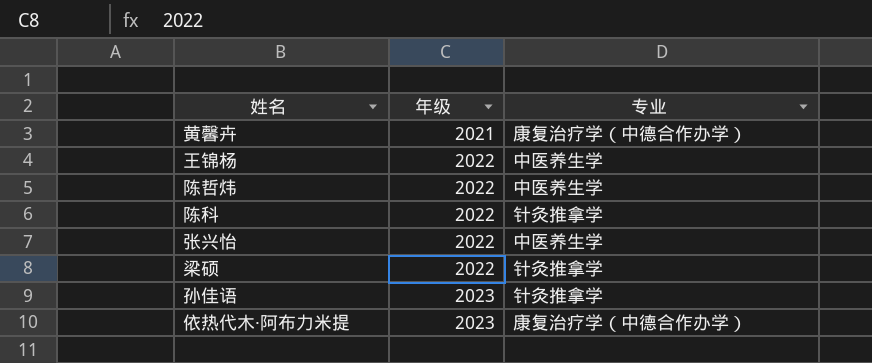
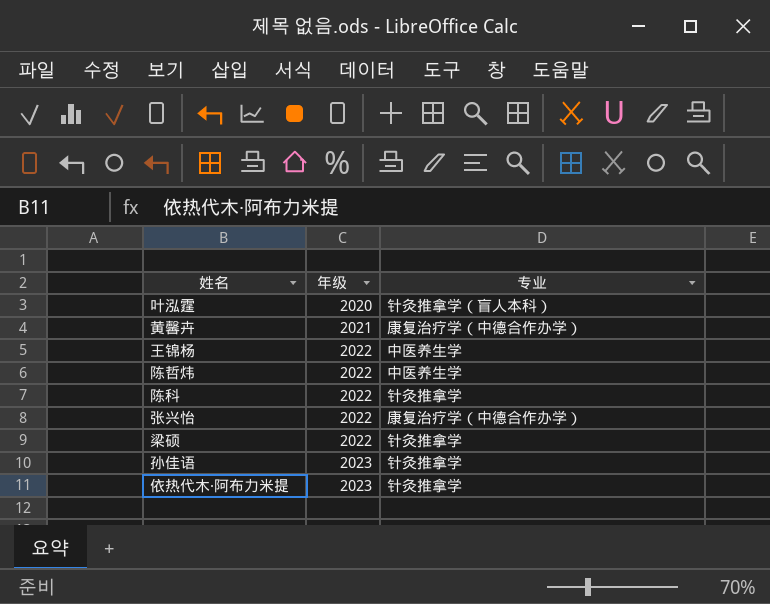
row 叶泓霆: none -> 2020 | 针灸推拿学（盲人本科）
张兴怡 | 专业: 中医养生学 -> 康复治疗学（中德合作办学）
依热代木·阿布力米提 | 专业: 康复治疗学（中德合作办学） -> 针灸推拿学

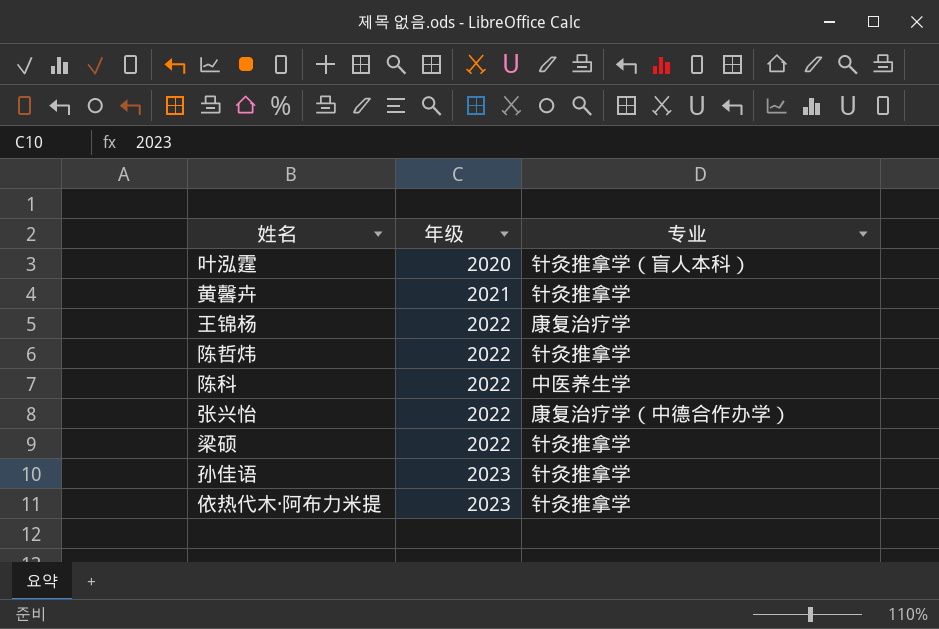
黄馨卉 | 专业: 康复治疗学（中德合作办学） -> 针灸推拿学
王锦杨 | 专业: 中医养生学 -> 康复治疗学
陈哲炜 | 专业: 中医养生学 -> 针灸推拿学
陈科 | 专业: 针灸推拿学 -> 中医养生学

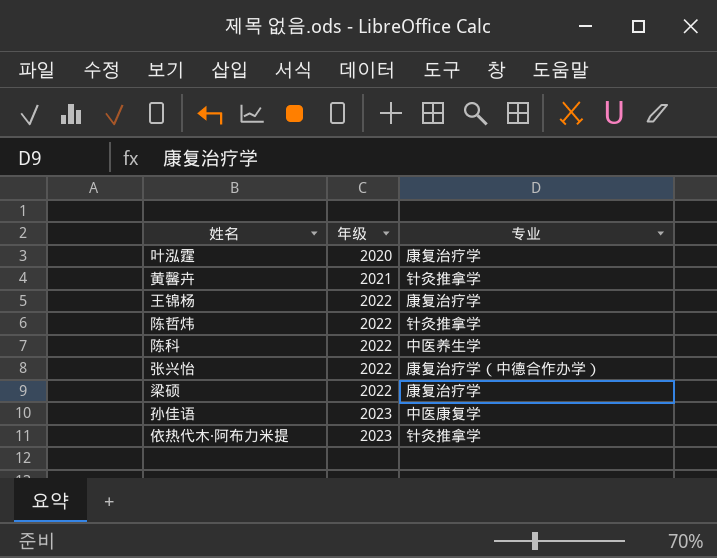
叶泓霆 | 专业: 针灸推拿学（盲人本科） -> 康复治疗学
梁硕 | 专业: 针灸推拿学 -> 康复治疗学
孙佳语 | 专业: 针灸推拿学 -> 中医康复学

